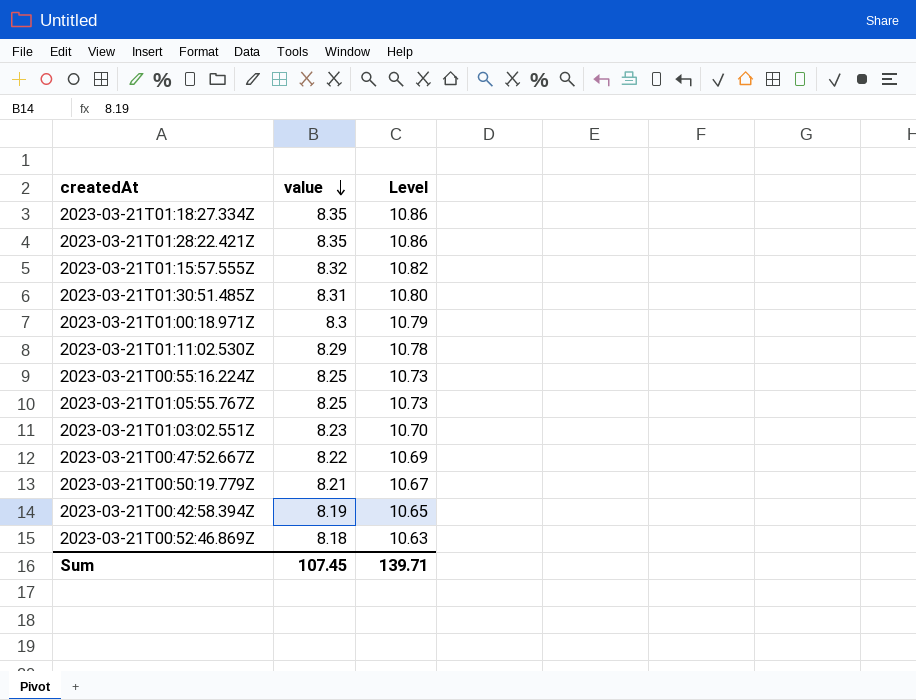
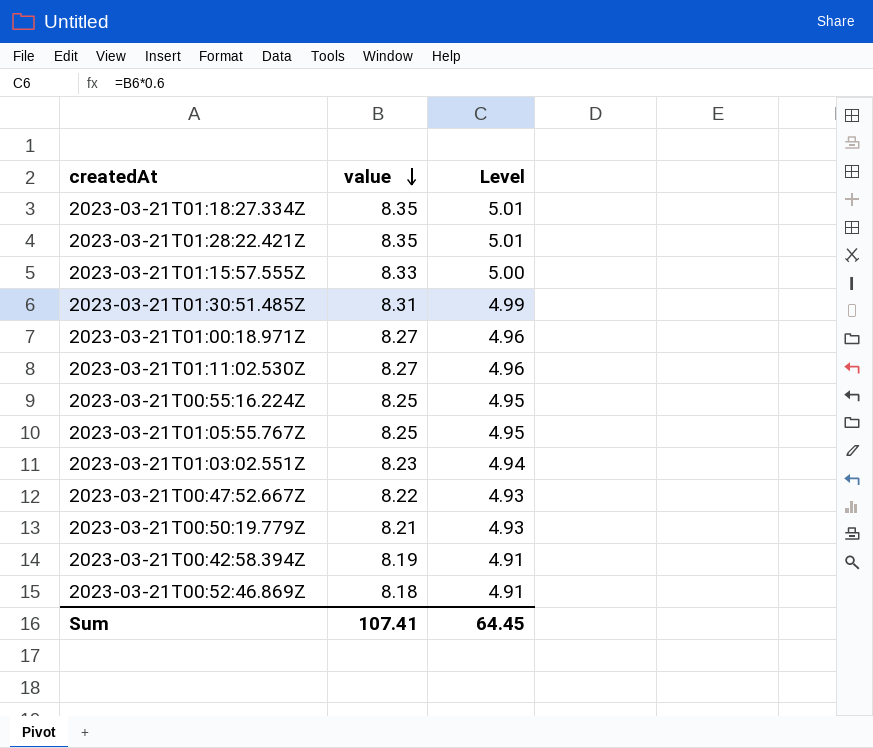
column Level | formula: [value] * 1.3 -> [value] * 0.6
2023-03-21T01:15:57.555Z | value: 8.32 -> 8.33
2023-03-21T01:00:18.971Z | value: 8.3 -> 8.27
2023-03-21T01:11:02.530Z | value: 8.29 -> 8.27
Sum | value: 107.45 -> 107.41
Sum | Level: 139.71 -> 64.45

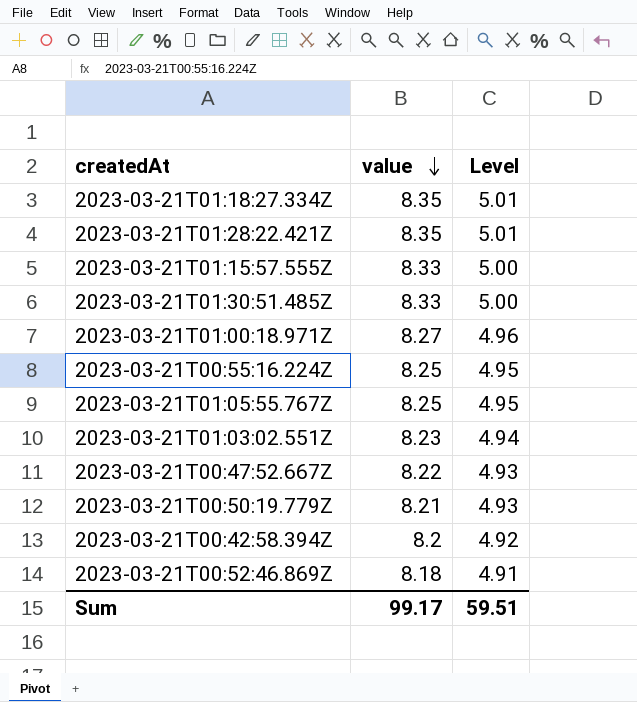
row 2023-03-21T01:11:02.530Z: 8.27 | 4.96 -> none
2023-03-21T01:30:51.485Z | value: 8.31 -> 8.33
2023-03-21T01:30:51.485Z | Level: 4.99 -> 5.00
2023-03-21T00:42:58.394Z | value: 8.19 -> 8.2
2023-03-21T00:42:58.394Z | Level: 4.91 -> 4.92
Sum | value: 107.41 -> 99.17
Sum | Level: 64.45 -> 59.51

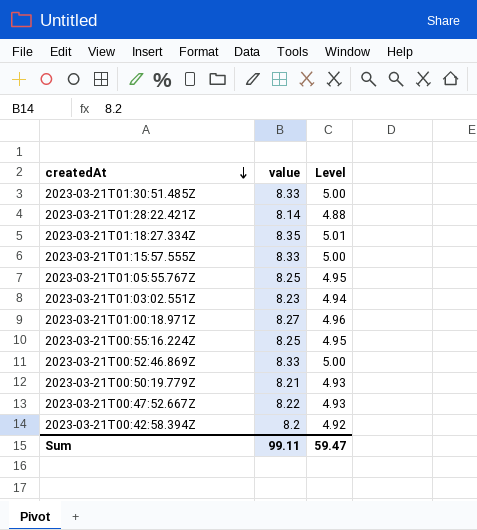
row order: value descending -> createdAt descending
2023-03-21T01:28:22.421Z | value: 8.35 -> 8.14
2023-03-21T01:28:22.421Z | Level: 5.01 -> 4.88
2023-03-21T00:52:46.869Z | value: 8.18 -> 8.33
2023-03-21T00:52:46.869Z | Level: 4.91 -> 5.00
Sum | value: 99.17 -> 99.11
Sum | Level: 59.51 -> 59.47

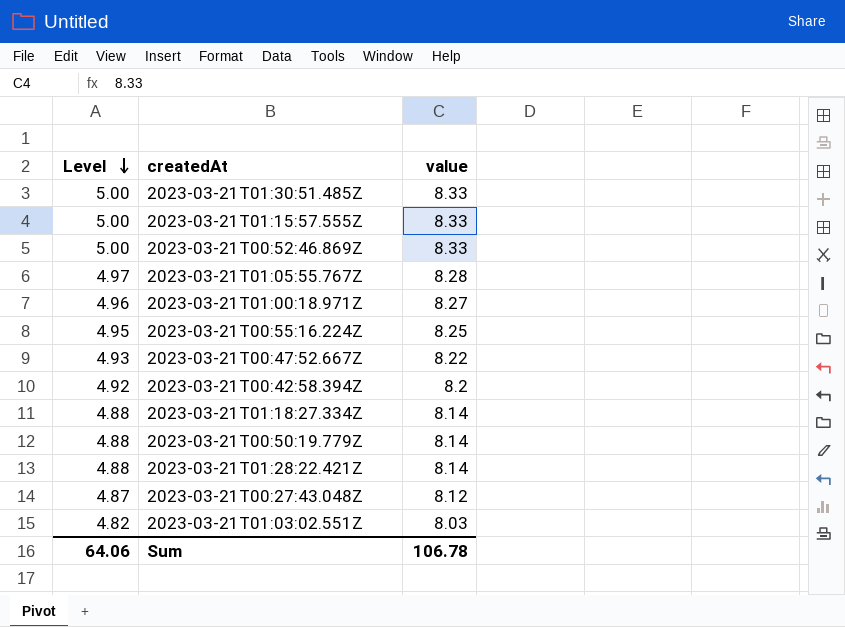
row order: createdAt descending -> Level descending
column Level | position: 3 -> 1
2023-03-21T01:05:55.767Z | Level: 4.95 -> 4.97
2023-03-21T01:05:55.767Z | value: 8.25 -> 8.28
2023-03-21T01:18:27.334Z | Level: 5.01 -> 4.88
2023-03-21T01:18:27.334Z | value: 8.35 -> 8.14
2023-03-21T00:50:19.779Z | Level: 4.93 -> 4.88
2023-03-21T00:50:19.779Z | value: 8.21 -> 8.14
row 2023-03-21T00:27:43.048Z: none -> 4.87 | 8.12
2023-03-21T01:03:02.551Z | Level: 4.94 -> 4.82
2023-03-21T01:03:02.551Z | value: 8.23 -> 8.03
Sum | Level: 59.47 -> 64.06
Sum | value: 99.11 -> 106.78

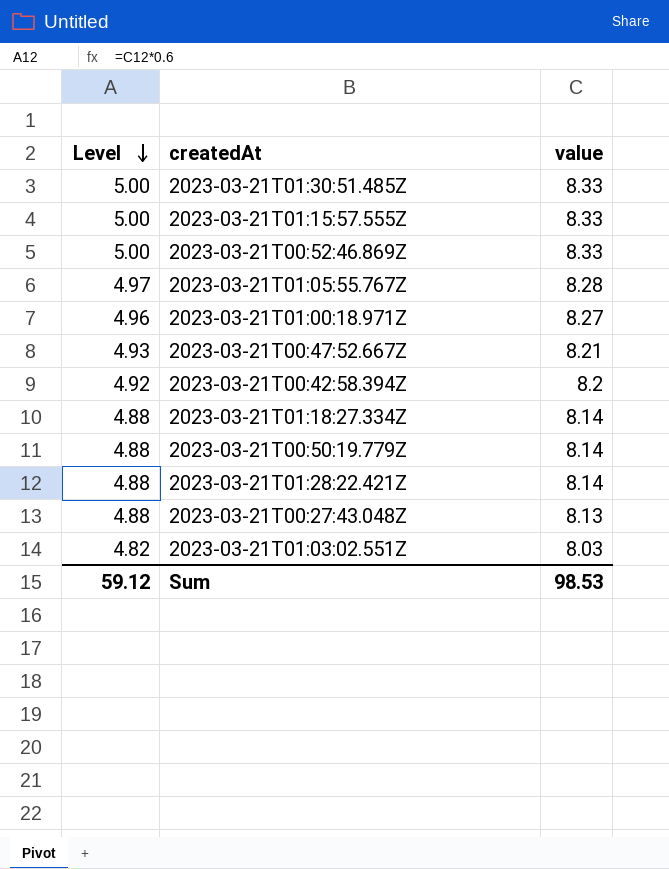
row 2023-03-21T00:55:16.224Z: 4.95 | 8.25 -> none
2023-03-21T00:47:52.667Z | value: 8.22 -> 8.21
2023-03-21T00:27:43.048Z | Level: 4.87 -> 4.88
2023-03-21T00:27:43.048Z | value: 8.12 -> 8.13
Sum | Level: 64.06 -> 59.12
Sum | value: 106.78 -> 98.53

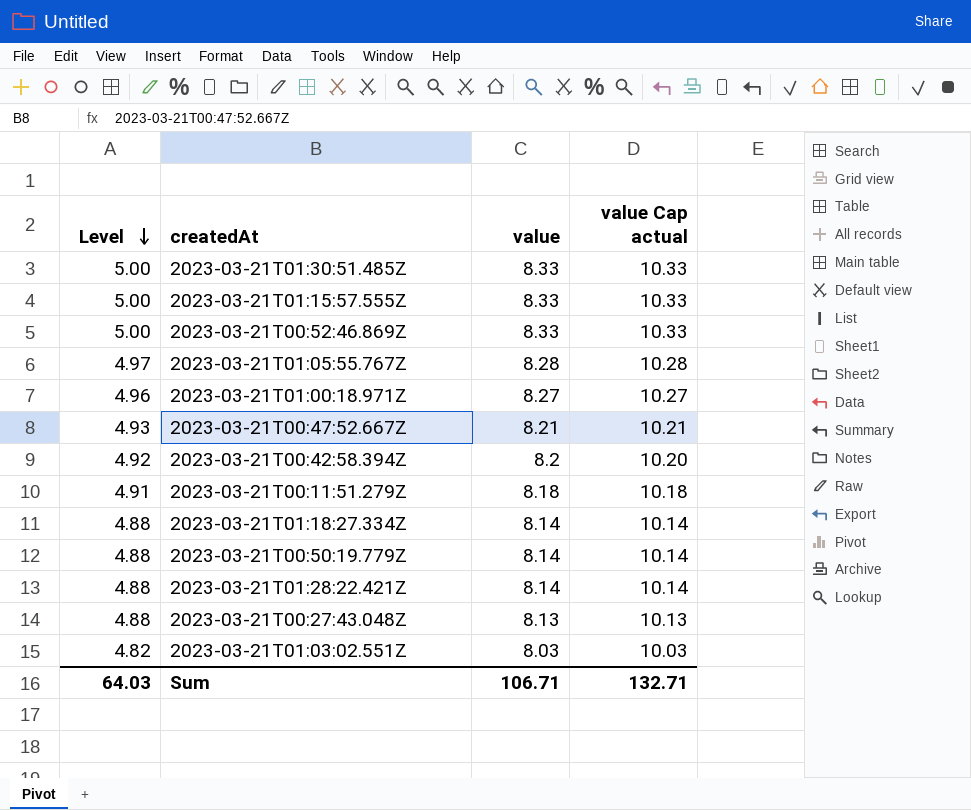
column value Cap actual | formula: none -> [value] + 2
row 2023-03-21T00:11:51.279Z: none -> 4.91 | 8.18 | 10.18
Sum | Level: 59.12 -> 64.03
Sum | value: 98.53 -> 106.71

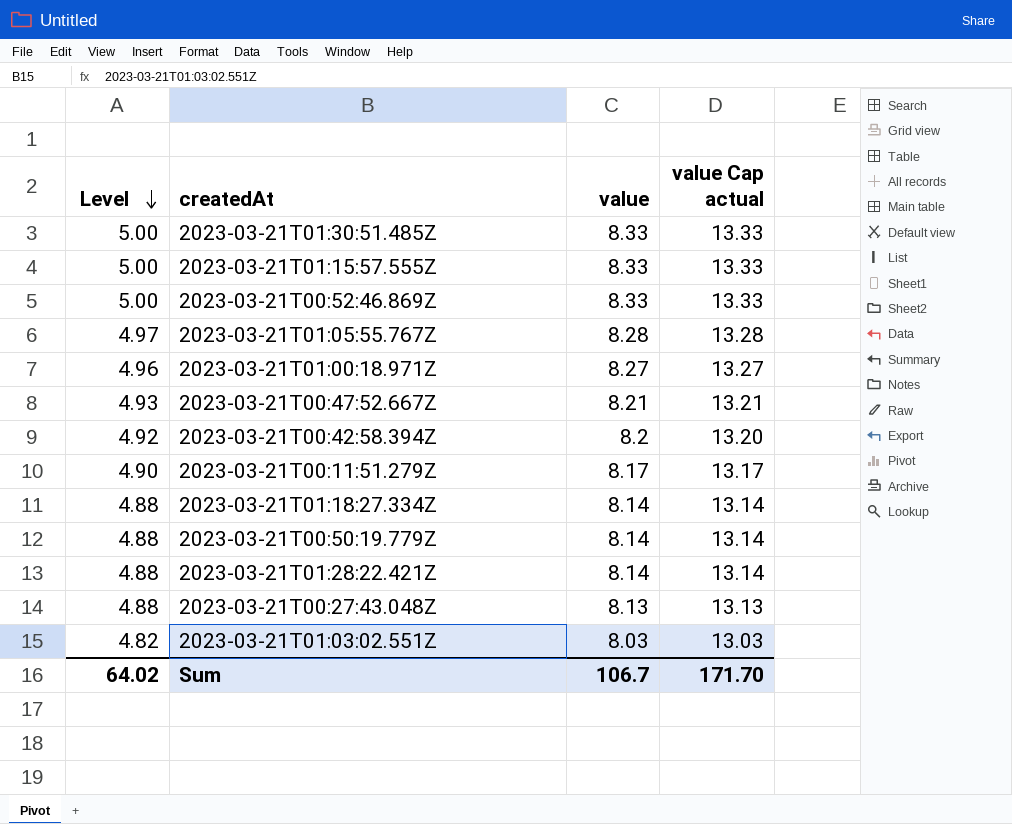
column value Cap actual | formula: [value] + 2 -> [value] + 5
2023-03-21T00:11:51.279Z | Level: 4.91 -> 4.90
2023-03-21T00:11:51.279Z | value: 8.18 -> 8.17
Sum | Level: 64.03 -> 64.02
Sum | value: 106.71 -> 106.7
Sum | value Cap actual: 132.71 -> 171.70

